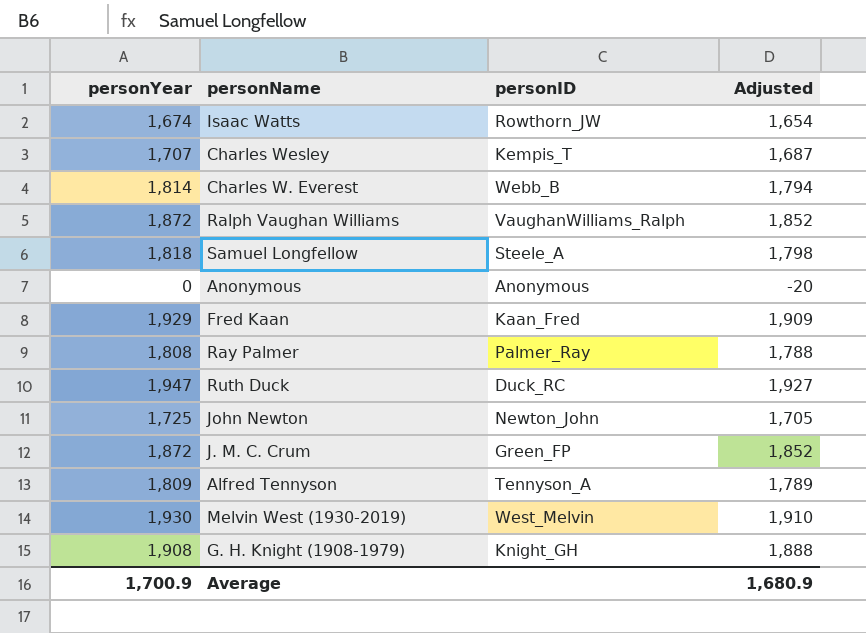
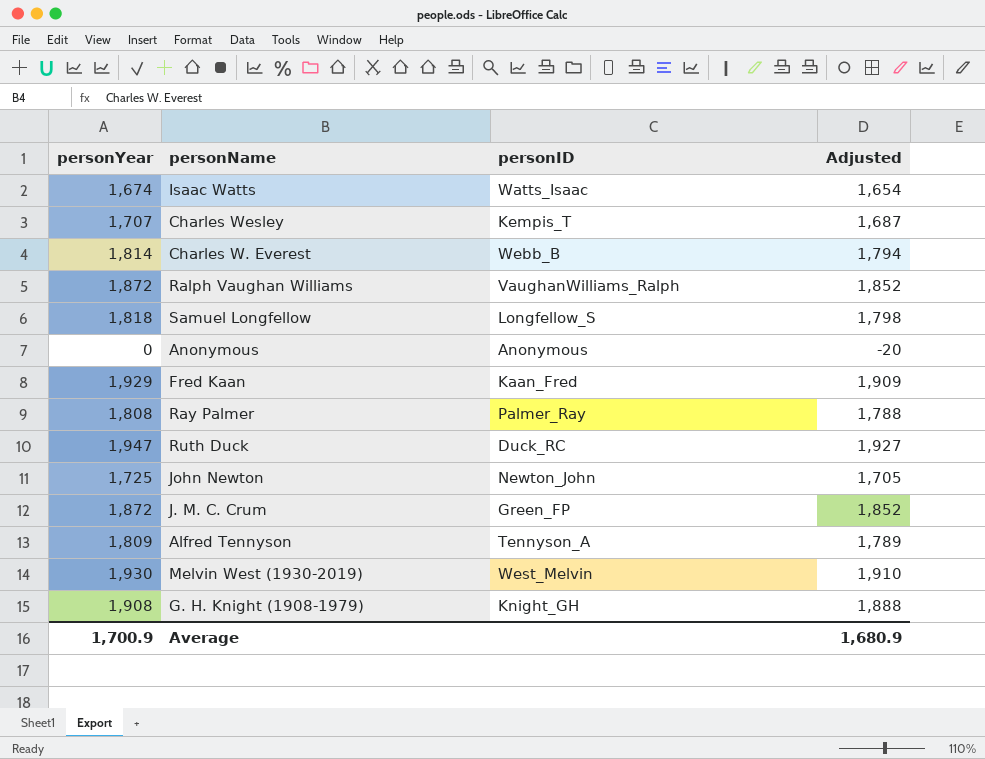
Isaac Watts | personID: Rowthorn_JW -> Watts_Isaac
Samuel Longfellow | personID: Steele_A -> Longfellow_S

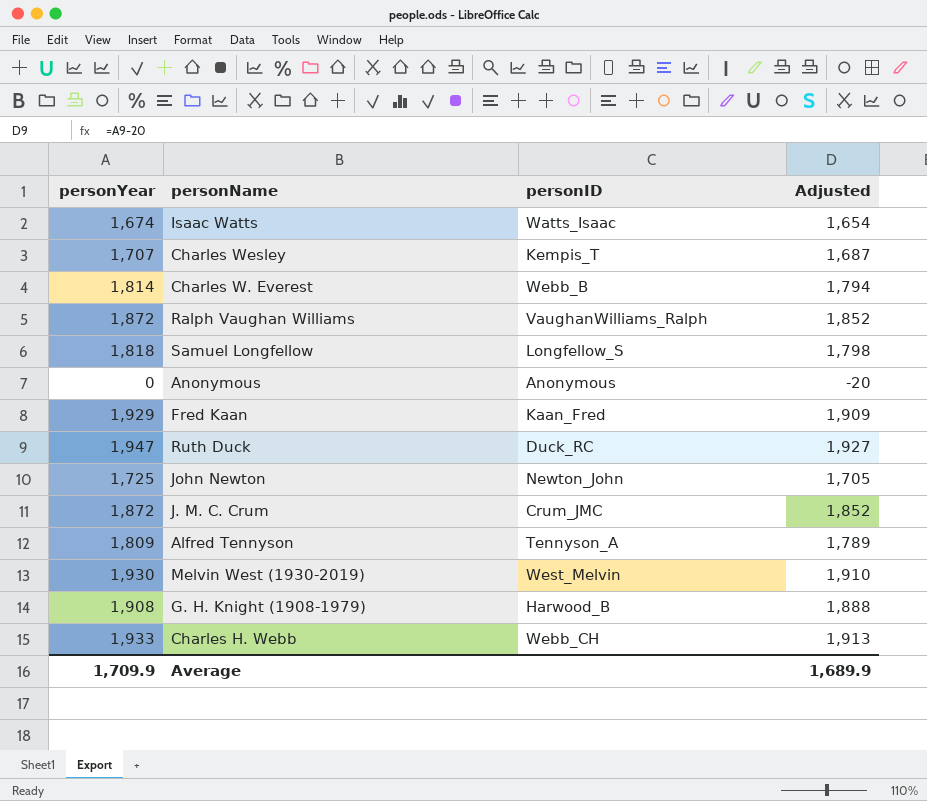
row Ray Palmer: 1,808 | Palmer_Ray | 1,788 -> none
J. M. C. Crum | personID: Green_FP -> Crum_JMC
G. H. Knight (1908-1979) | personID: Knight_GH -> Harwood_B
row Charles H. Webb: none -> 1,933 | Webb_CH | 1,913
Average | personYear: 1,700.9 -> 1,709.9
Average | Adjusted: 1,680.9 -> 1,689.9

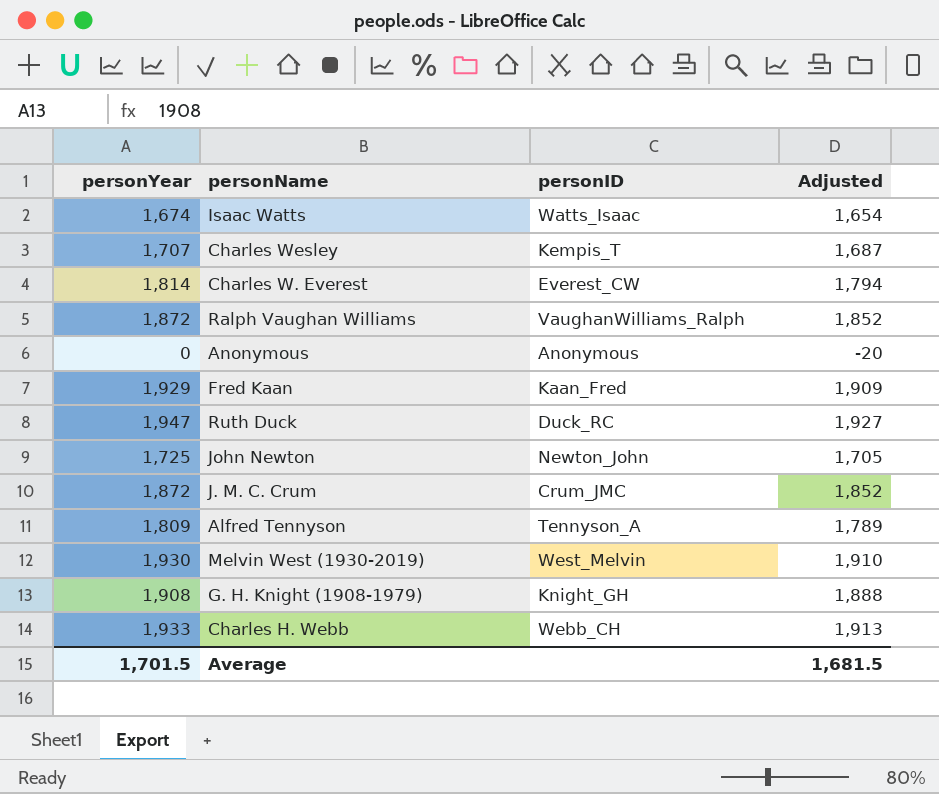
row Samuel Longfellow: 1,818 | Longfellow_S | 1,798 -> none
Charles W. Everest | personID: Webb_B -> Everest_CW
G. H. Knight (1908-1979) | personID: Harwood_B -> Knight_GH
Average | personYear: 1,709.9 -> 1,701.5
Average | Adjusted: 1,689.9 -> 1,681.5

